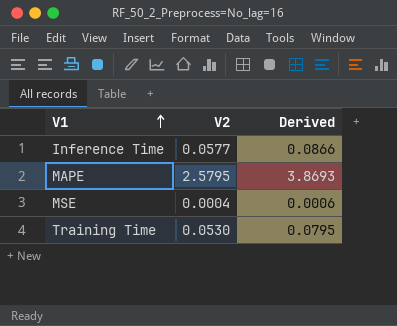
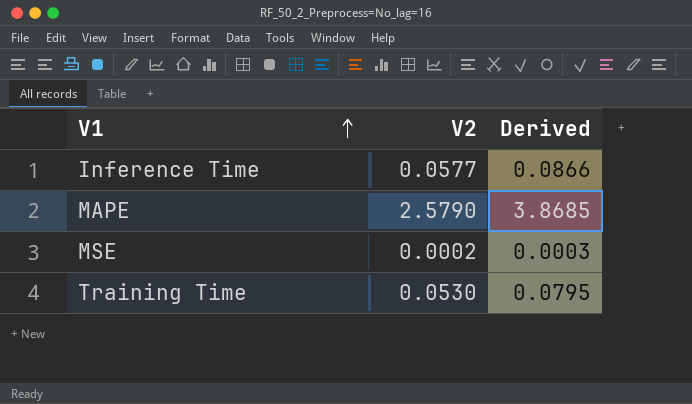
MAPE | V2: 2.5795 -> 2.5790
MAPE | Derived: 3.8693 -> 3.8685
MSE | V2: 0.0004 -> 0.0002
MSE | Derived: 0.0006 -> 0.0003

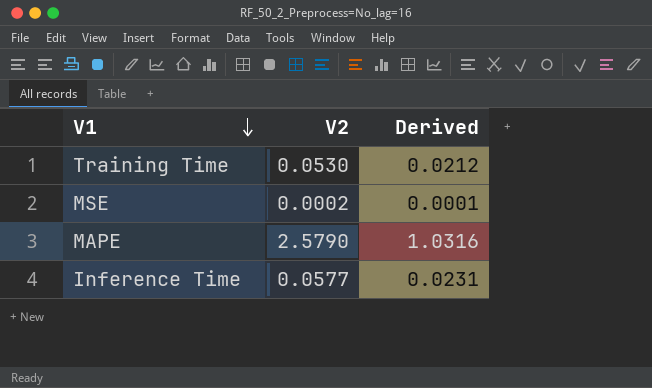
row order: V1 ascending -> V1 descending
column Derived | formula: [V2] * 1.5 -> [V2] * 0.4

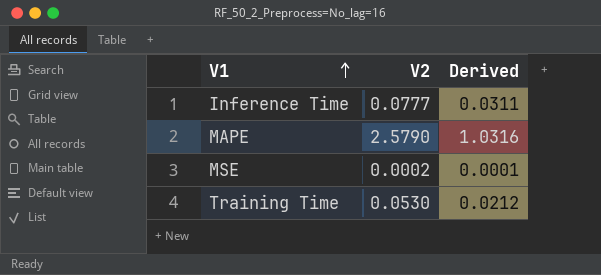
row order: V1 descending -> V1 ascending
Inference Time | V2: 0.0577 -> 0.0777
Inference Time | Derived: 0.0231 -> 0.0311

